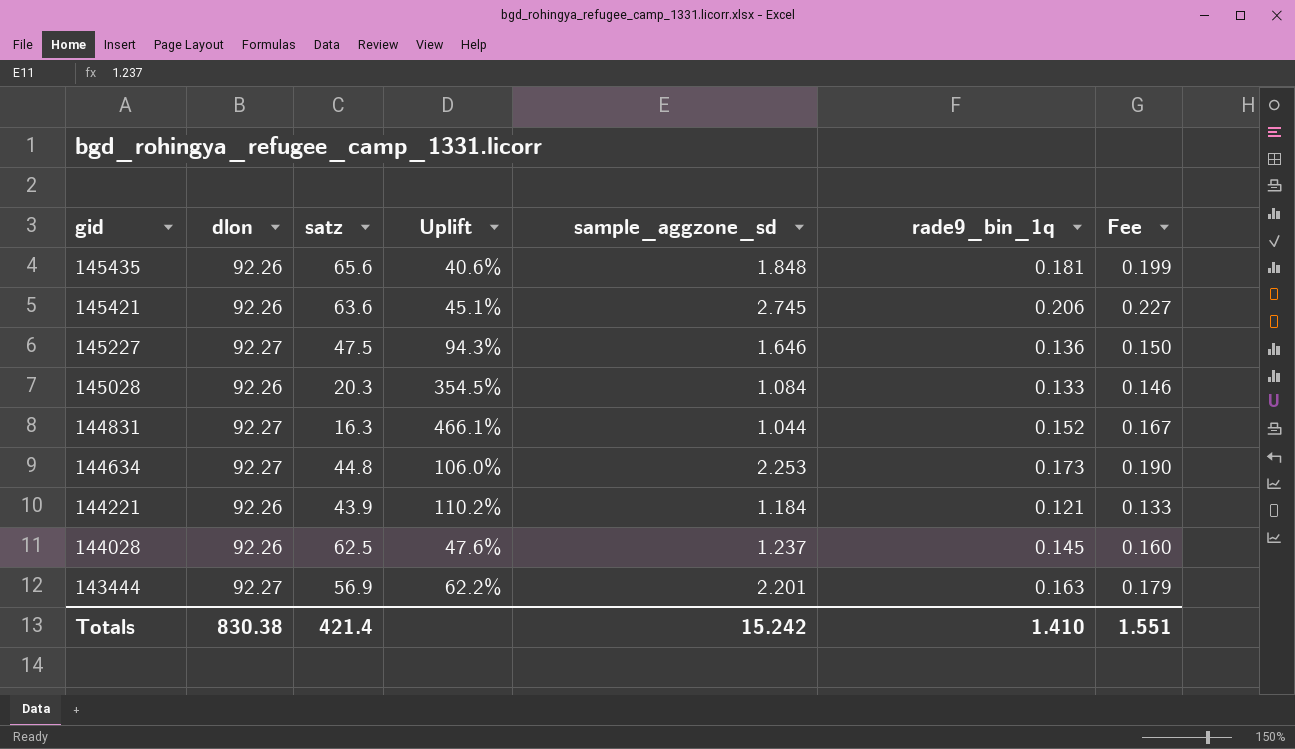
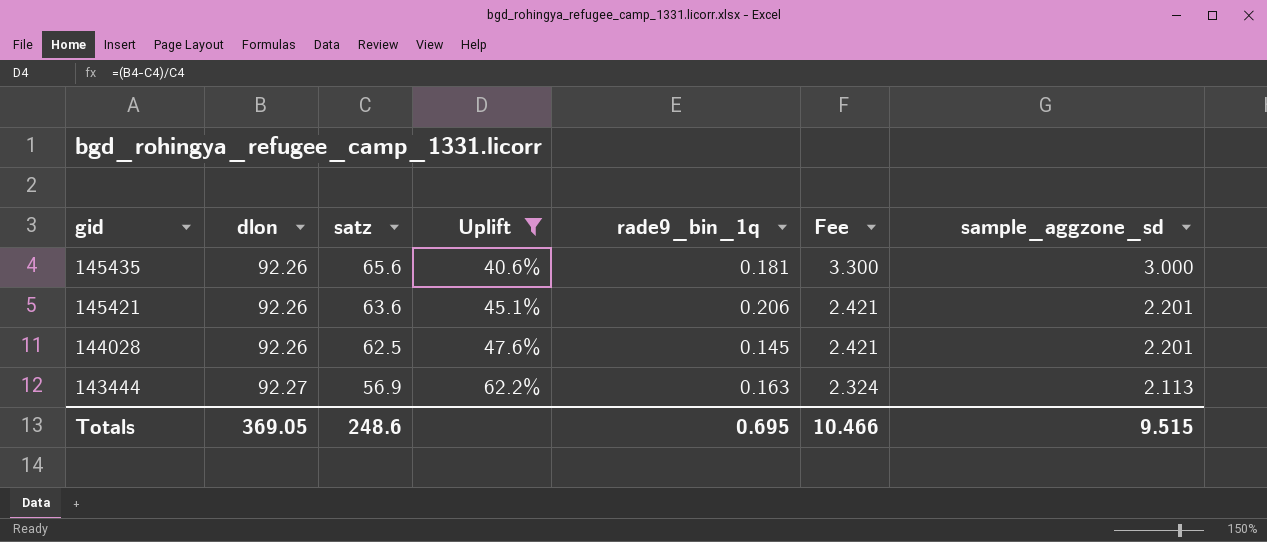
filter: none -> Uplift <= 62.2%
column Fee | formula: [rade9_bin_1q] * 1.1 -> [sample_aggzone_sd] * 1.1
column sample_aggzone_sd | position: 5 -> 7
145435 | sample_aggzone_sd: 1.848 -> 3.000
145421 | sample_aggzone_sd: 2.745 -> 2.201
144028 | sample_aggzone_sd: 1.237 -> 2.201
143444 | sample_aggzone_sd: 2.201 -> 2.113
Totals | dlon: 830.38 -> 369.05
Totals | satz: 421.4 -> 248.6
Totals | rade9_bin_1q: 1.410 -> 0.695
Totals | Fee: 1.551 -> 10.466
Totals | sample_aggzone_sd: 15.242 -> 9.515

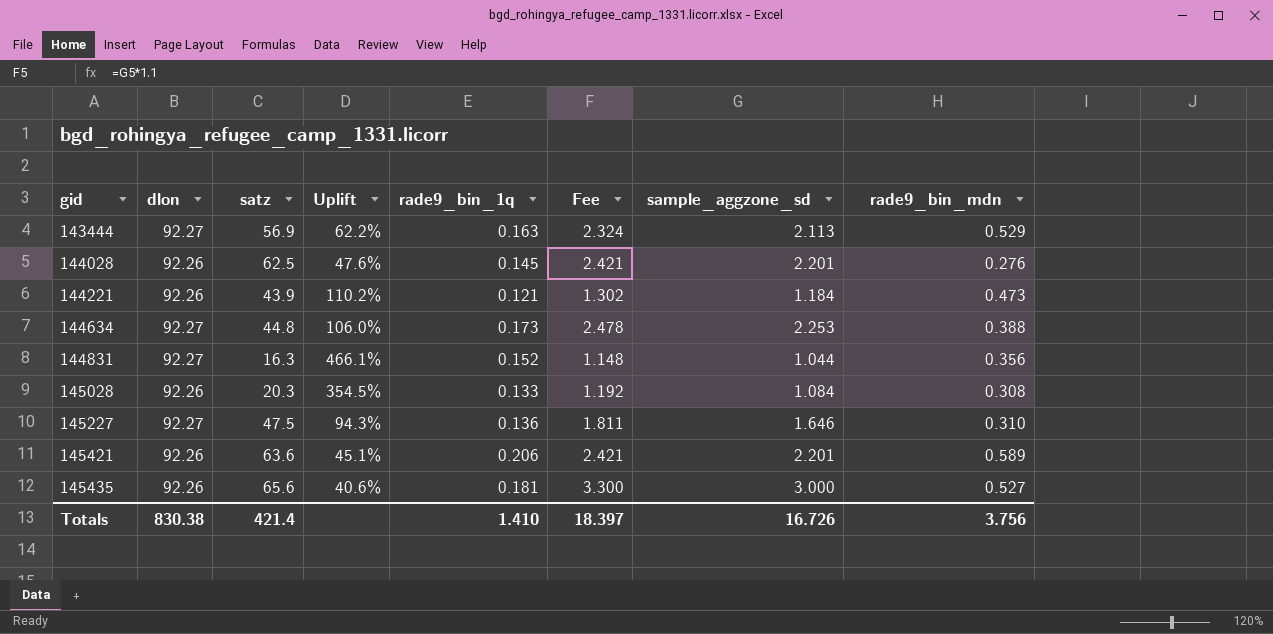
filter: Uplift <= 62.2% -> none
row order: gid descending -> gid ascending
column rade9_bin_mdn | position: none -> 8
Totals | dlon: 369.05 -> 830.38
Totals | satz: 248.6 -> 421.4
Totals | rade9_bin_1q: 0.695 -> 1.410
Totals | Fee: 10.466 -> 18.397
Totals | sample_aggzone_sd: 9.515 -> 16.726

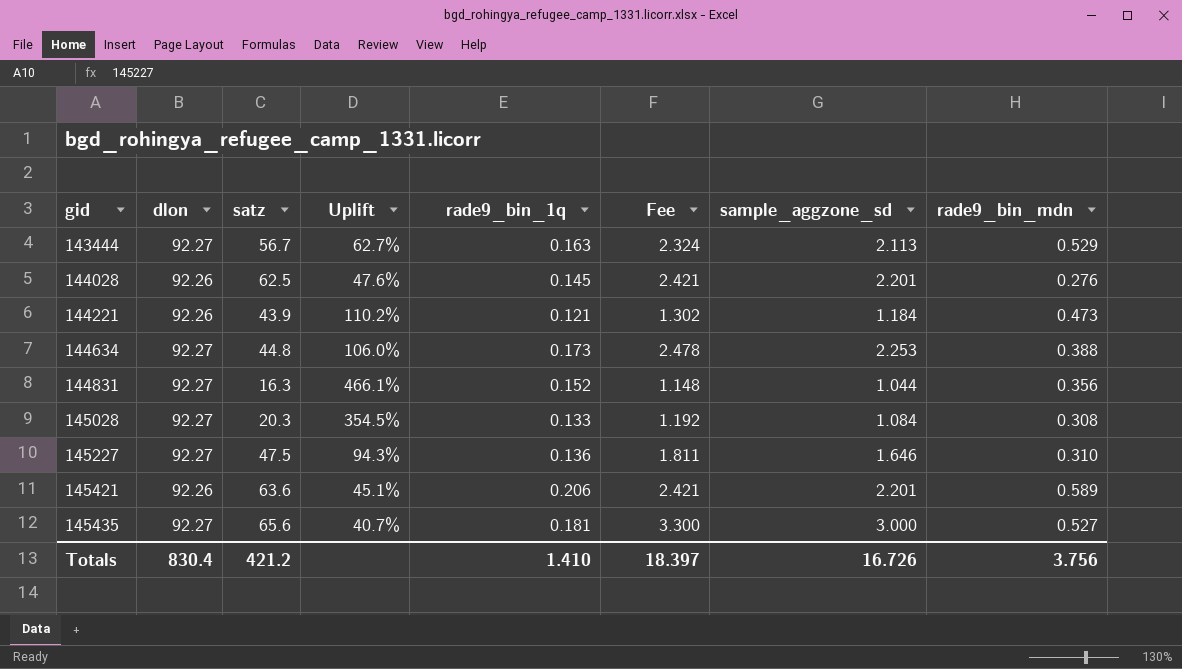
143444 | satz: 56.9 -> 56.7
143444 | Uplift: 62.2% -> 62.7%
145028 | dlon: 92.26 -> 92.27
145435 | dlon: 92.26 -> 92.27
145435 | Uplift: 40.6% -> 40.7%
Totals | dlon: 830.38 -> 830.4
Totals | satz: 421.4 -> 421.2

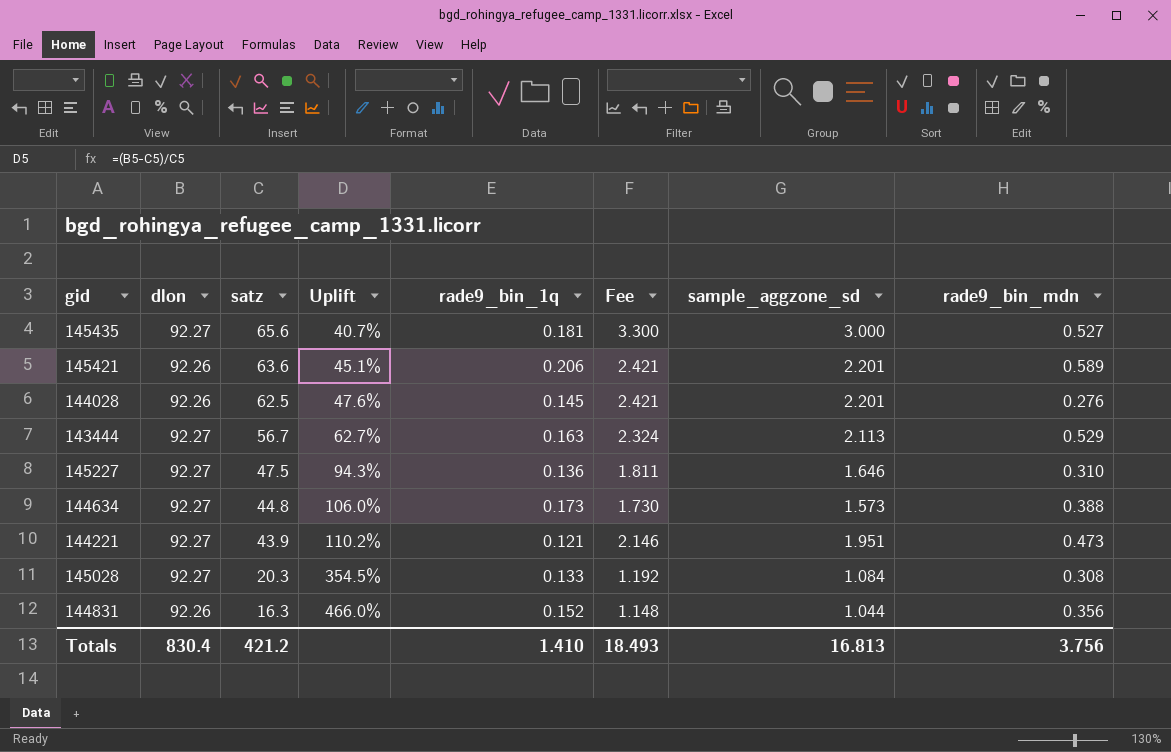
row order: gid ascending -> satz descending
144634 | Fee: 2.478 -> 1.730
144634 | sample_aggzone_sd: 2.253 -> 1.573
144221 | dlon: 92.26 -> 92.27
144221 | Fee: 1.302 -> 2.146
144221 | sample_aggzone_sd: 1.184 -> 1.951
144831 | dlon: 92.27 -> 92.26
144831 | Uplift: 466.1% -> 466.0%
Totals | Fee: 18.397 -> 18.493
Totals | sample_aggzone_sd: 16.726 -> 16.813

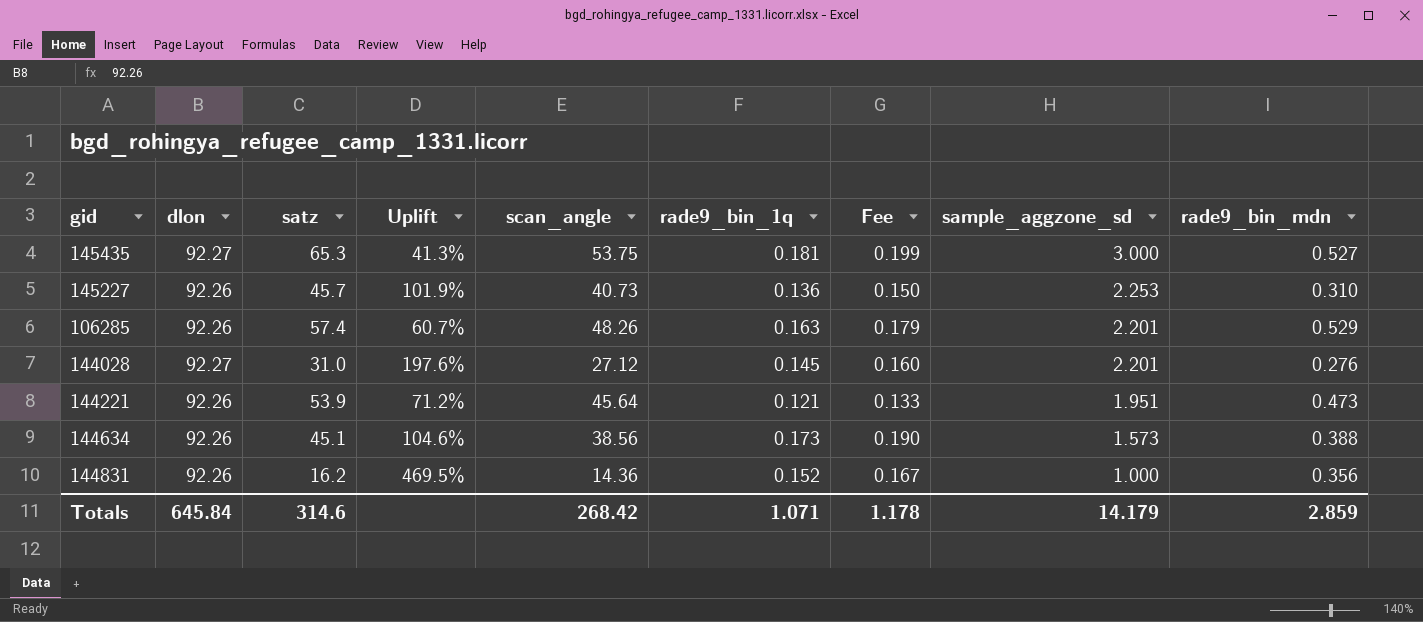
row order: satz descending -> sample_aggzone_sd descending
column scan_angle | position: none -> 5
column Fee | formula: [sample_aggzone_sd] * 1.1 -> [rade9_bin_1q] * 1.1
row 145421: 92.26 | 63.6 | 45.1% | 0.206 | 2.421 | 2.201 | 0.589 -> none
row 143444: 92.27 | 56.7 | 62.7% | 0.163 | 2.324 | 2.113 | 0.529 -> none
row 145028: 92.27 | 20.3 | 354.5% | 0.133 | 1.192 | 1.084 | 0.308 -> none
145435 | satz: 65.6 -> 65.3
145435 | Uplift: 40.7% -> 41.3%
145227 | dlon: 92.27 -> 92.26
145227 | satz: 47.5 -> 45.7
145227 | Uplift: 94.3% -> 101.9%
145227 | sample_aggzone_sd: 1.646 -> 2.253
row 106285: none -> 92.26 | 57.4 | 60.7% | 48.26 | 0.163 | 0.179 | 2.201 | 0.529
144028 | dlon: 92.26 -> 92.27
144028 | satz: 62.5 -> 31.0
144028 | Uplift: 47.6% -> 197.6%
144221 | dlon: 92.27 -> 92.26
144221 | satz: 43.9 -> 53.9
144221 | Uplift: 110.2% -> 71.2%
144634 | dlon: 92.27 -> 92.26
144634 | satz: 44.8 -> 45.1
144634 | Uplift: 106.0% -> 104.6%
144831 | satz: 16.3 -> 16.2
144831 | Uplift: 466.0% -> 469.5%
144831 | sample_aggzone_sd: 1.044 -> 1.000
Totals | dlon: 830.4 -> 645.84
Totals | satz: 421.2 -> 314.6
Totals | rade9_bin_1q: 1.410 -> 1.071
Totals | Fee: 18.493 -> 1.178
Totals | sample_aggzone_sd: 16.813 -> 14.179
Totals | rade9_bin_mdn: 3.756 -> 2.859

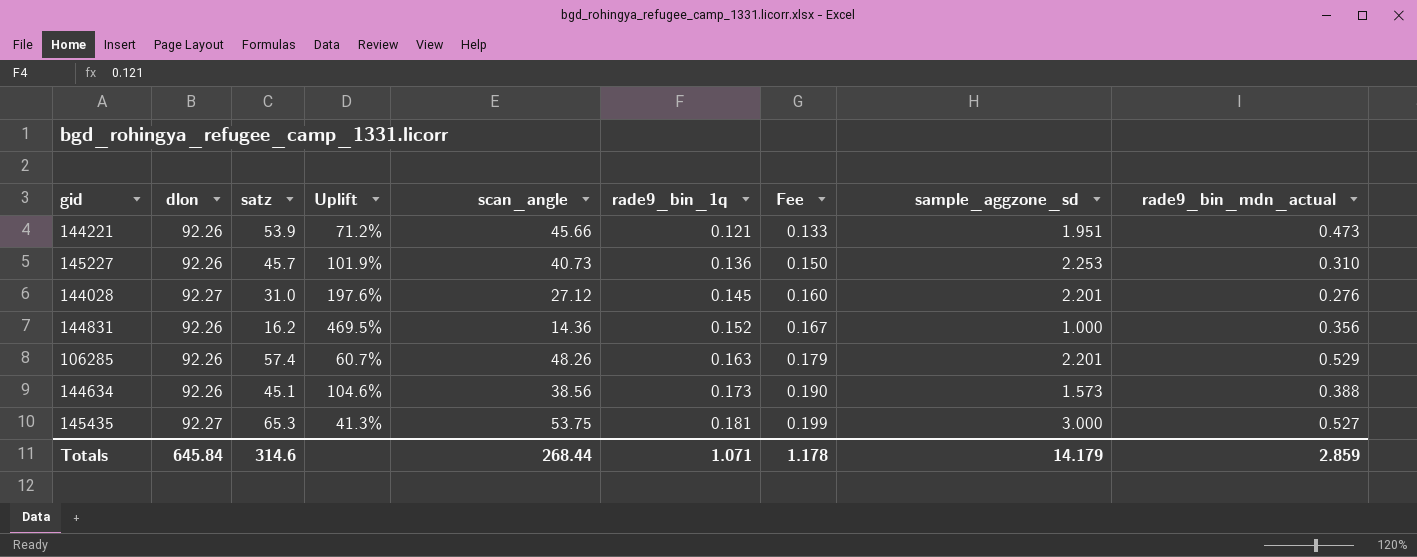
row order: sample_aggzone_sd descending -> rade9_bin_1q ascending
column name: rade9_bin_mdn -> rade9_bin_mdn_actual
144221 | scan_angle: 45.64 -> 45.66
Totals | scan_angle: 268.42 -> 268.44

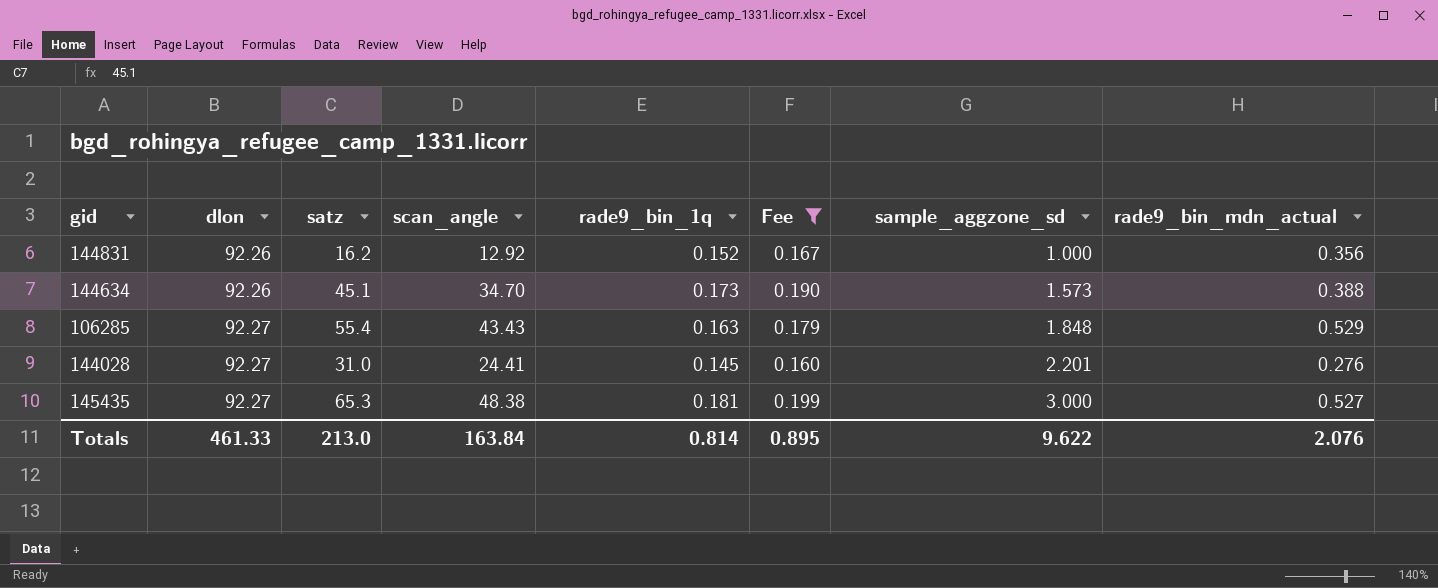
filter: none -> Fee >= 0.160
row order: rade9_bin_1q ascending -> dlon ascending
column Uplift | formula: ([dlon] - [satz]) / [satz] -> none
144831 | scan_angle: 14.36 -> 12.92
144634 | scan_angle: 38.56 -> 34.70
106285 | dlon: 92.26 -> 92.27
106285 | satz: 57.4 -> 55.4
106285 | scan_angle: 48.26 -> 43.43
106285 | sample_aggzone_sd: 2.201 -> 1.848
144028 | scan_angle: 27.12 -> 24.41
145435 | scan_angle: 53.75 -> 48.38
Totals | dlon: 645.84 -> 461.33
Totals | satz: 314.6 -> 213.0
Totals | scan_angle: 268.44 -> 163.84
Totals | rade9_bin_1q: 1.071 -> 0.814
Totals | Fee: 1.178 -> 0.895
Totals | sample_aggzone_sd: 14.179 -> 9.622
Totals | rade9_bin_mdn_actual: 2.859 -> 2.076

